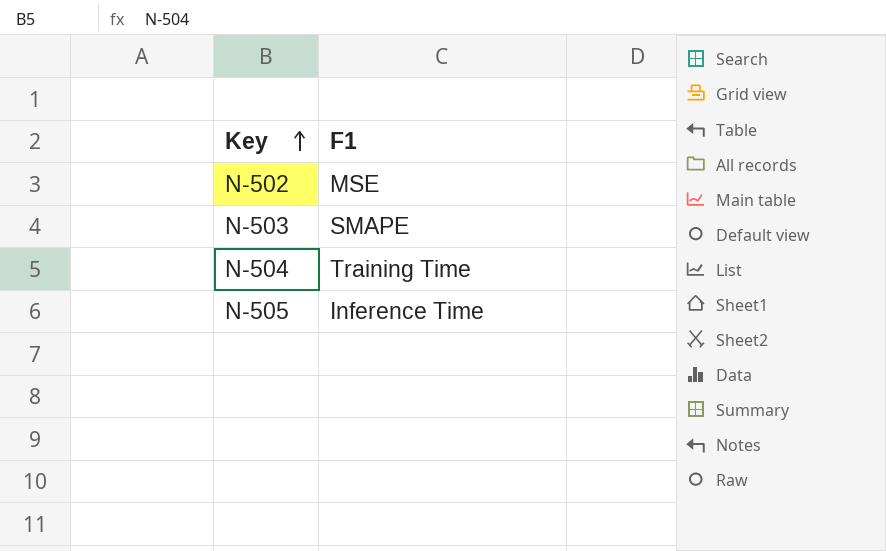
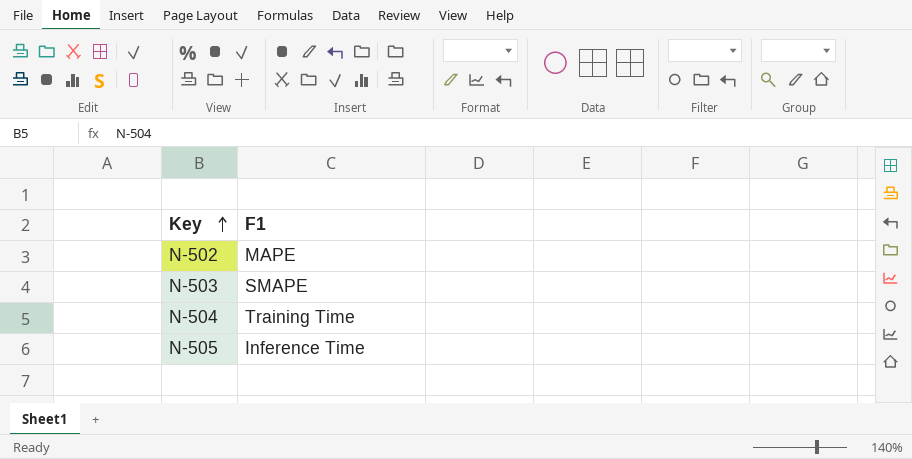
N-502 | F1: MSE -> MAPE

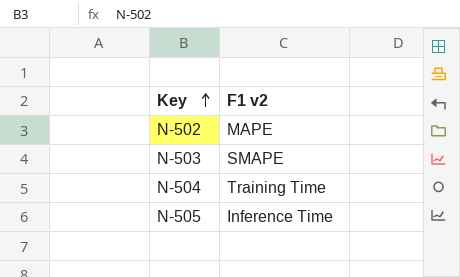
column name: F1 -> F1 v2

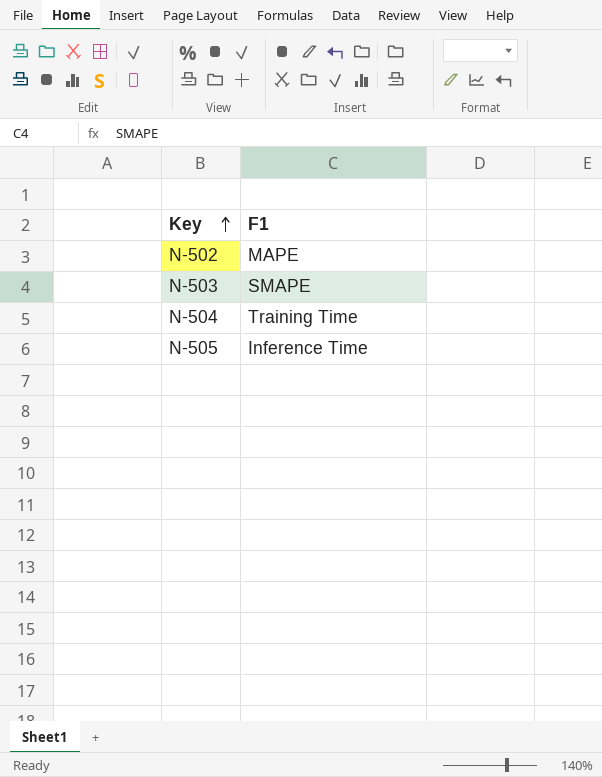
column name: F1 v2 -> F1

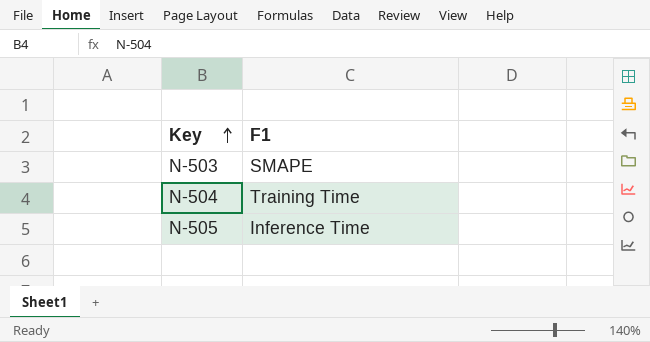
row N-502: MAPE -> none

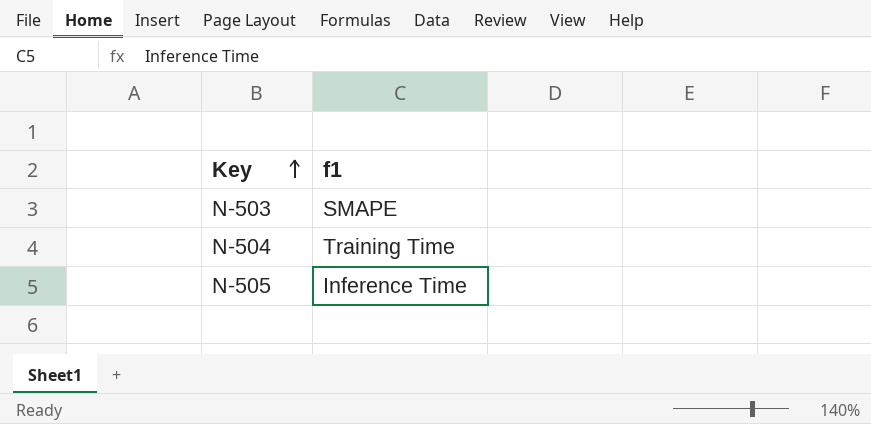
column name: F1 -> f1

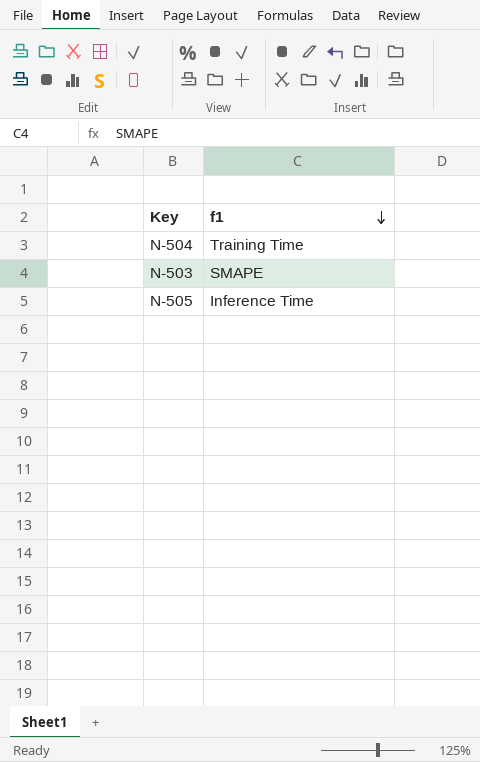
row order: Key ascending -> f1 descending

